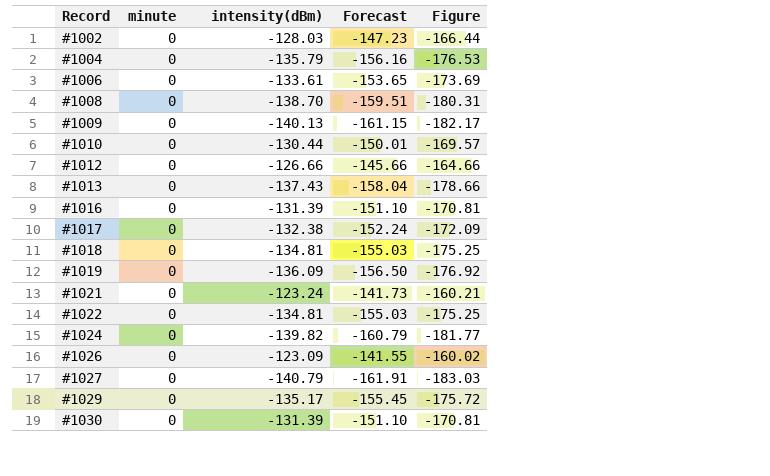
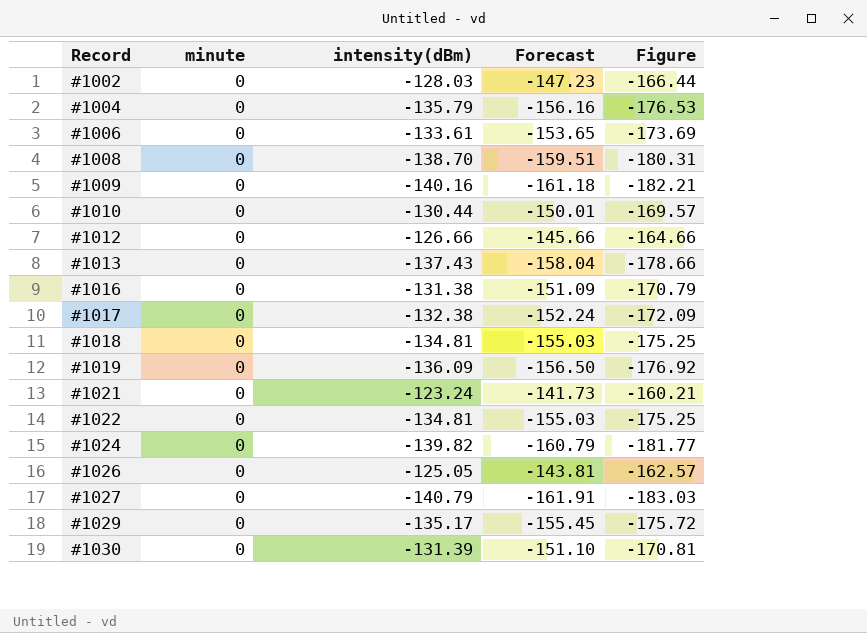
#1009 | intensity(dBm): -140.13 -> -140.16
#1009 | Forecast: -161.15 -> -161.18
#1009 | Figure: -182.17 -> -182.21
#1016 | intensity(dBm): -131.39 -> -131.38
#1016 | Forecast: -151.10 -> -151.09
#1016 | Figure: -170.81 -> -170.79
#1026 | intensity(dBm): -123.09 -> -125.05
#1026 | Forecast: -141.55 -> -143.81
#1026 | Figure: -160.02 -> -162.57

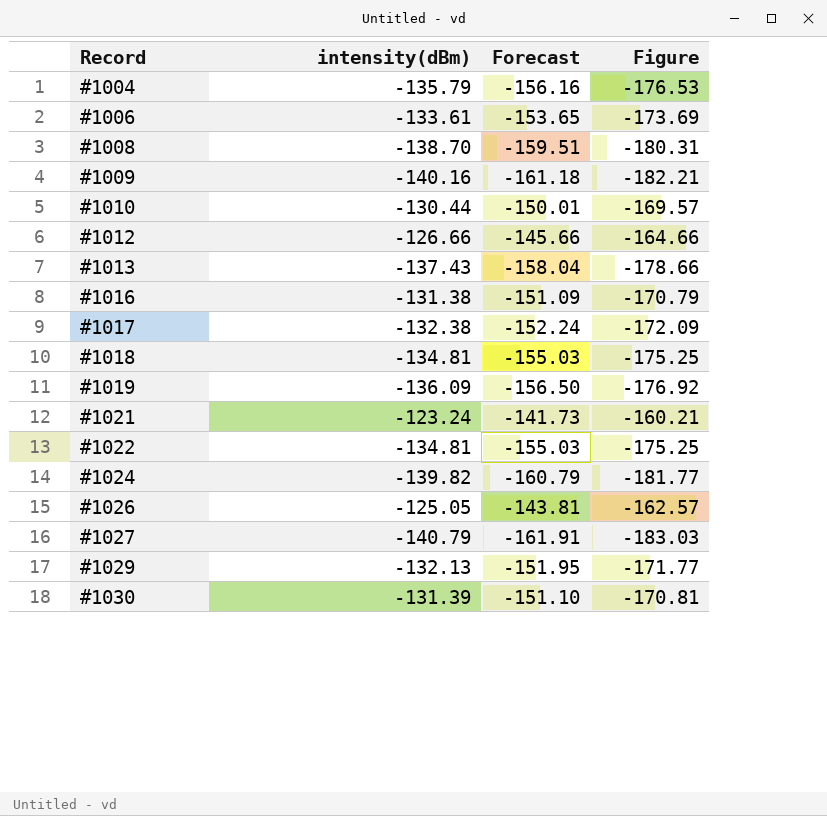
column minute | position: 2 -> none
row #1002: 0 | -128.03 | -147.23 | -166.44 -> none
#1029 | intensity(dBm): -135.17 -> -132.13
#1029 | Forecast: -155.45 -> -151.95
#1029 | Figure: -175.72 -> -171.77

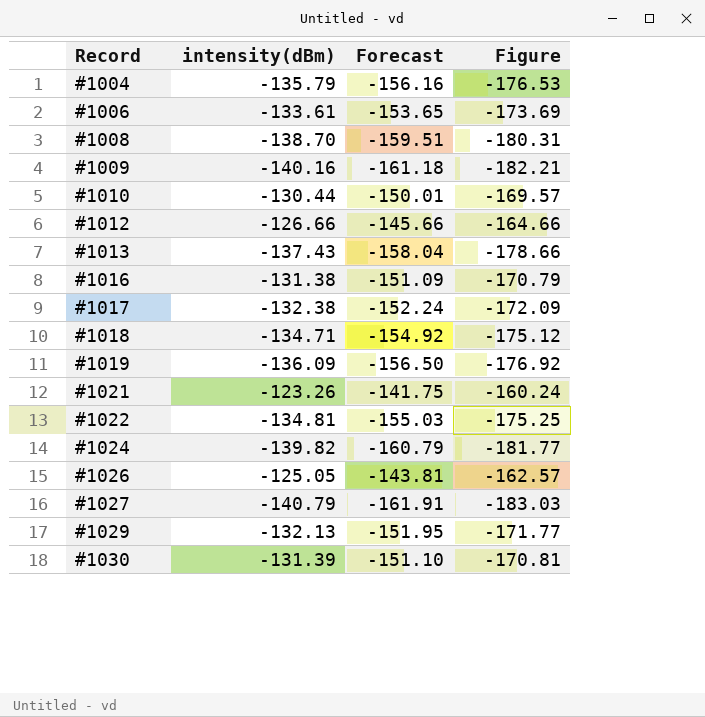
#1018 | intensity(dBm): -134.81 -> -134.71
#1018 | Forecast: -155.03 -> -154.92
#1018 | Figure: -175.25 -> -175.12
#1021 | intensity(dBm): -123.24 -> -123.26
#1021 | Forecast: -141.73 -> -141.75
#1021 | Figure: -160.21 -> -160.24

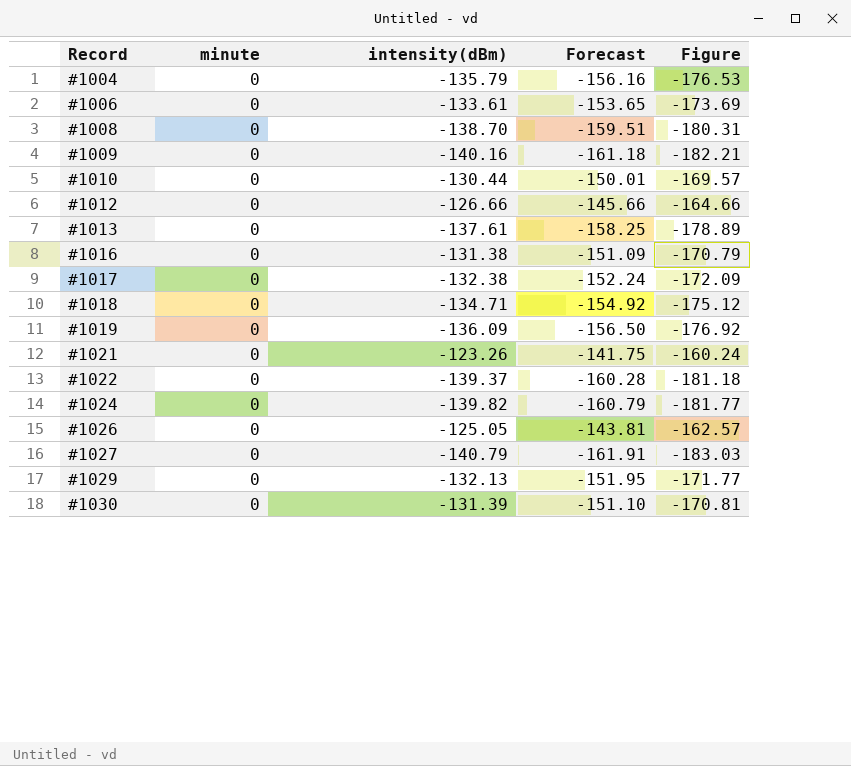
column minute | position: none -> 2
#1013 | intensity(dBm): -137.43 -> -137.61
#1013 | Forecast: -158.04 -> -158.25
#1013 | Figure: -178.66 -> -178.89
#1022 | intensity(dBm): -134.81 -> -139.37
#1022 | Forecast: -155.03 -> -160.28
#1022 | Figure: -175.25 -> -181.18

